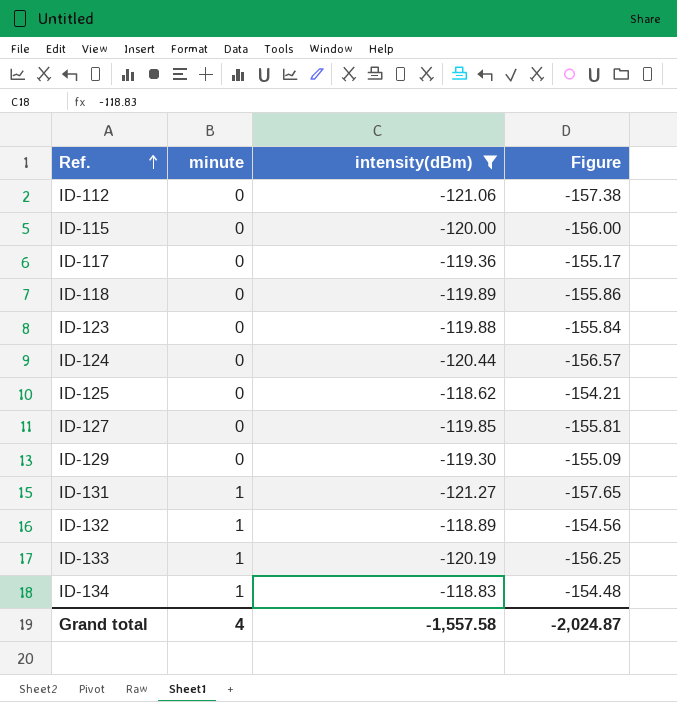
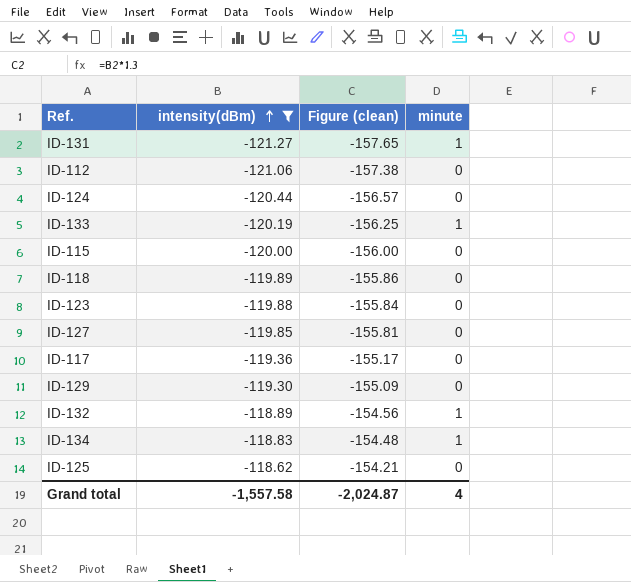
row order: Ref. ascending -> intensity(dBm) ascending
column name: Figure -> Figure (clean)
column minute | position: 2 -> 4

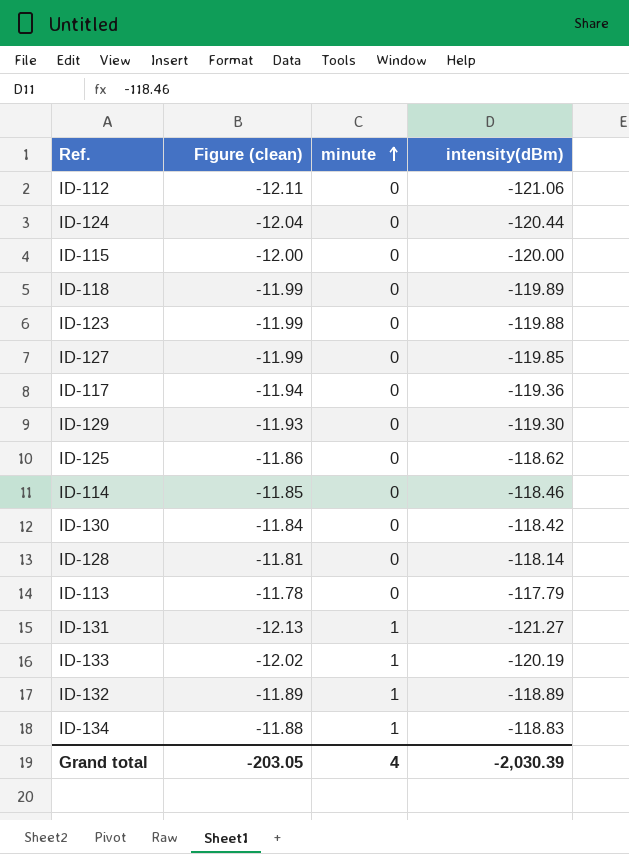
filter: intensity(dBm) <= -118.62 -> none
row order: intensity(dBm) ascending -> minute ascending
column Figure (clean) | formula: [intensity(dBm)] * 1.3 -> [intensity(dBm)] * 0.1
column intensity(dBm) | position: 2 -> 4
Grand total | Figure (clean): -2,024.87 -> -203.05
Grand total | intensity(dBm): -1,557.58 -> -2,030.39

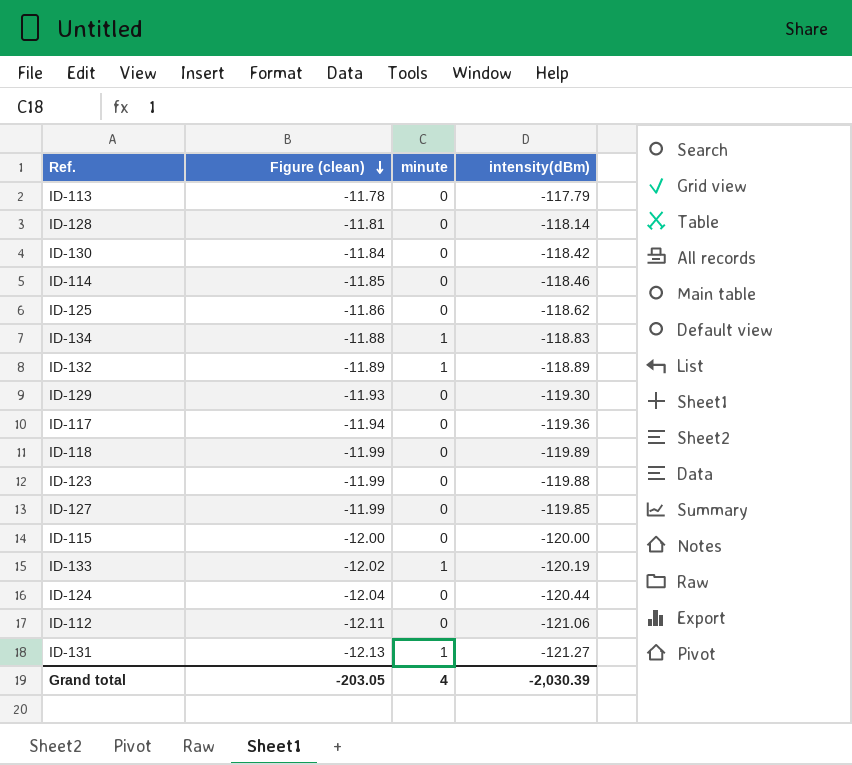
row order: minute ascending -> Figure (clean) descending

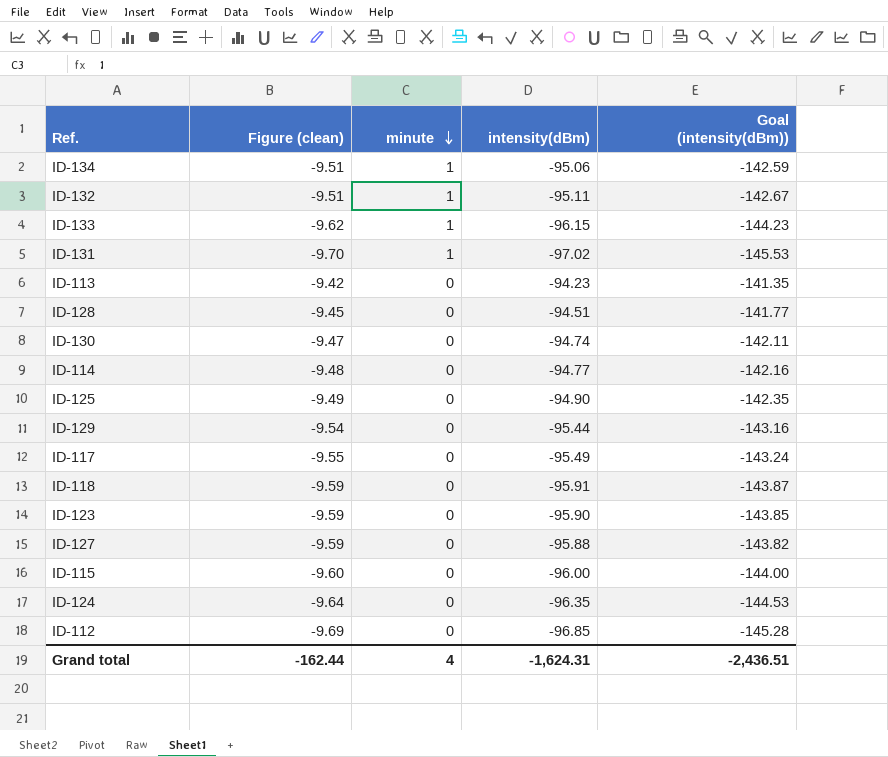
row order: Figure (clean) descending -> minute descending
column Goal (intensity(dBm)) | formula: none -> [intensity(dBm)] * 1.5
ID-134 | Figure (clean): -11.88 -> -9.51
ID-134 | intensity(dBm): -118.83 -> -95.06
ID-132 | Figure (clean): -11.89 -> -9.51
ID-132 | intensity(dBm): -118.89 -> -95.11
ID-133 | Figure (clean): -12.02 -> -9.62
ID-133 | intensity(dBm): -120.19 -> -96.15
ID-131 | Figure (clean): -12.13 -> -9.70
ID-131 | intensity(dBm): -121.27 -> -97.02
ID-113 | Figure (clean): -11.78 -> -9.42
ID-113 | intensity(dBm): -117.79 -> -94.23
ID-128 | Figure (clean): -11.81 -> -9.45
ID-128 | intensity(dBm): -118.14 -> -94.51
ID-130 | Figure (clean): -11.84 -> -9.47
ID-130 | intensity(dBm): -118.42 -> -94.74
ID-114 | Figure (clean): -11.85 -> -9.48
ID-114 | intensity(dBm): -118.46 -> -94.77
ID-125 | Figure (clean): -11.86 -> -9.49
ID-125 | intensity(dBm): -118.62 -> -94.90
ID-129 | Figure (clean): -11.93 -> -9.54
ID-129 | intensity(dBm): -119.30 -> -95.44
ID-117 | Figure (clean): -11.94 -> -9.55
ID-117 | intensity(dBm): -119.36 -> -95.49
ID-118 | Figure (clean): -11.99 -> -9.59
ID-118 | intensity(dBm): -119.89 -> -95.91
ID-123 | Figure (clean): -11.99 -> -9.59
ID-123 | intensity(dBm): -119.88 -> -95.90
ID-127 | Figure (clean): -11.99 -> -9.59
ID-127 | intensity(dBm): -119.85 -> -95.88
ID-115 | Figure (clean): -12.00 -> -9.60
ID-115 | intensity(dBm): -120.00 -> -96.00
ID-124 | Figure (clean): -12.04 -> -9.64
ID-124 | intensity(dBm): -120.44 -> -96.35
ID-112 | Figure (clean): -12.11 -> -9.69
ID-112 | intensity(dBm): -121.06 -> -96.85
Grand total | Figure (clean): -203.05 -> -162.44
Grand total | intensity(dBm): -2,030.39 -> -1,624.31

